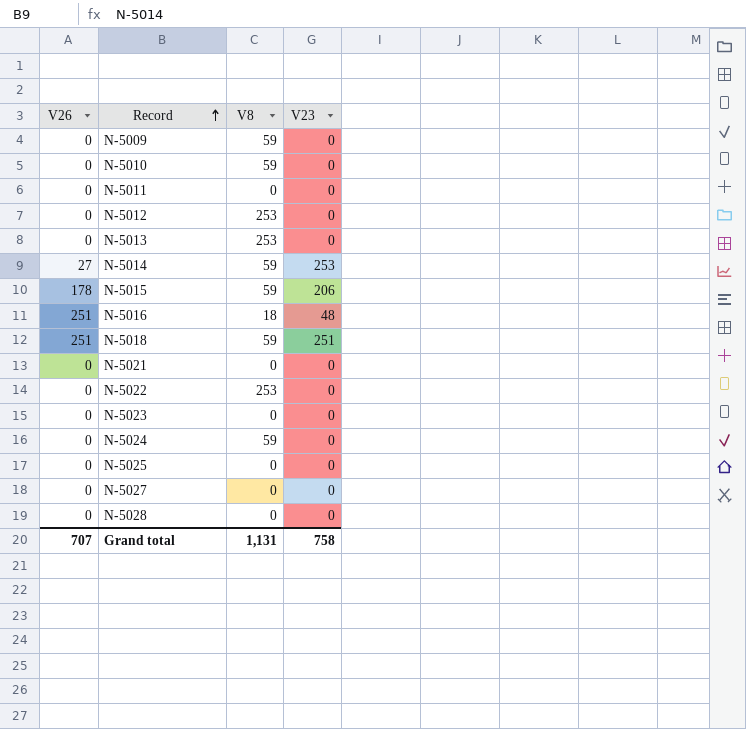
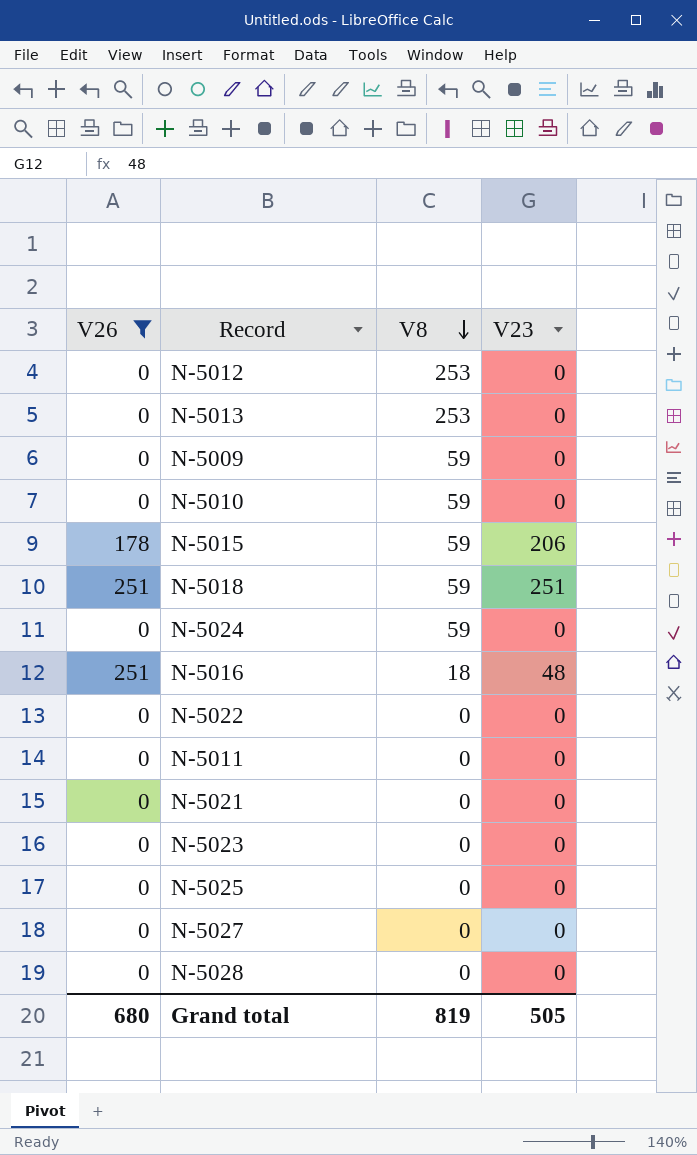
filter: none -> V26 != 27
row order: Record ascending -> V8 descending
N-5022 | V8: 253 -> 0
Grand total | V26: 707 -> 680
Grand total | V8: 1,131 -> 819
Grand total | V23: 758 -> 505

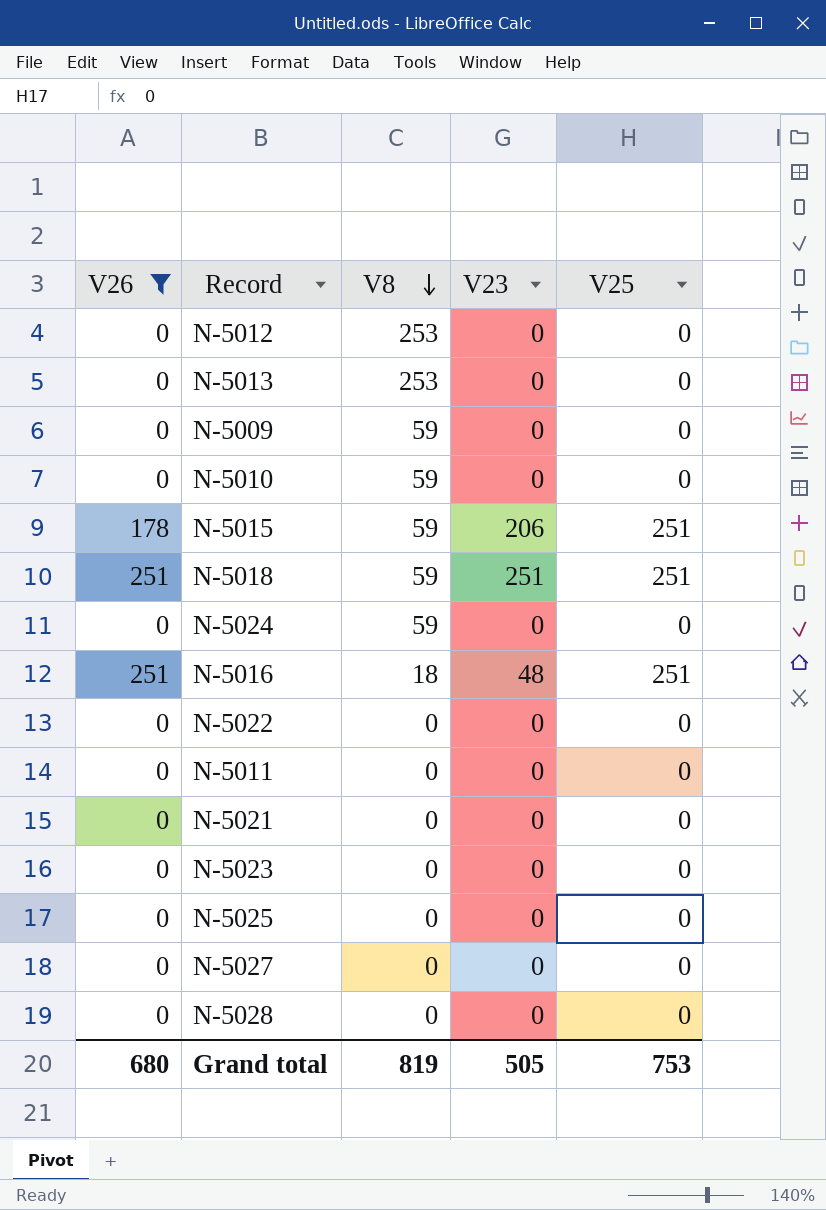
column V25 | position: none -> 5

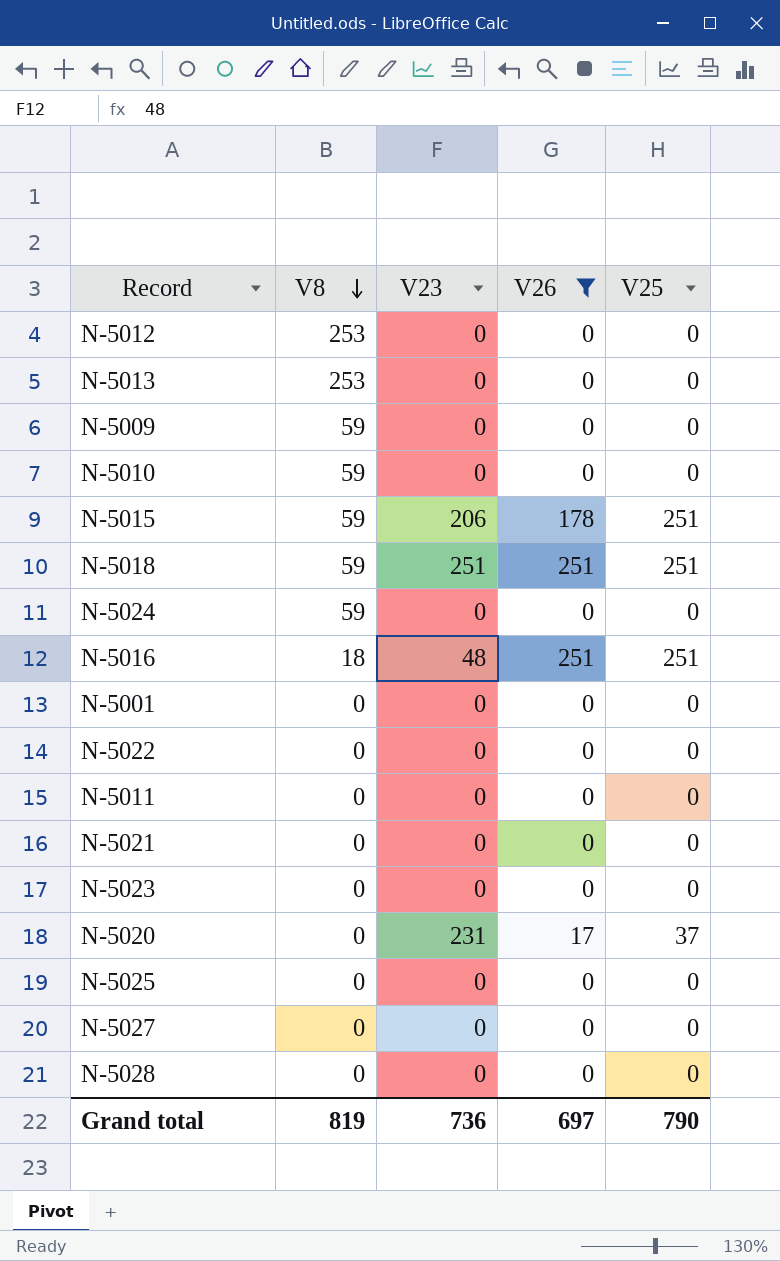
column V26 | position: 1 -> 4
row N-5001: none -> 0 | 0 | 0 | 0
row N-5020: none -> 0 | 231 | 17 | 37
Grand total | V23: 505 -> 736
Grand total | V26: 680 -> 697
Grand total | V25: 753 -> 790

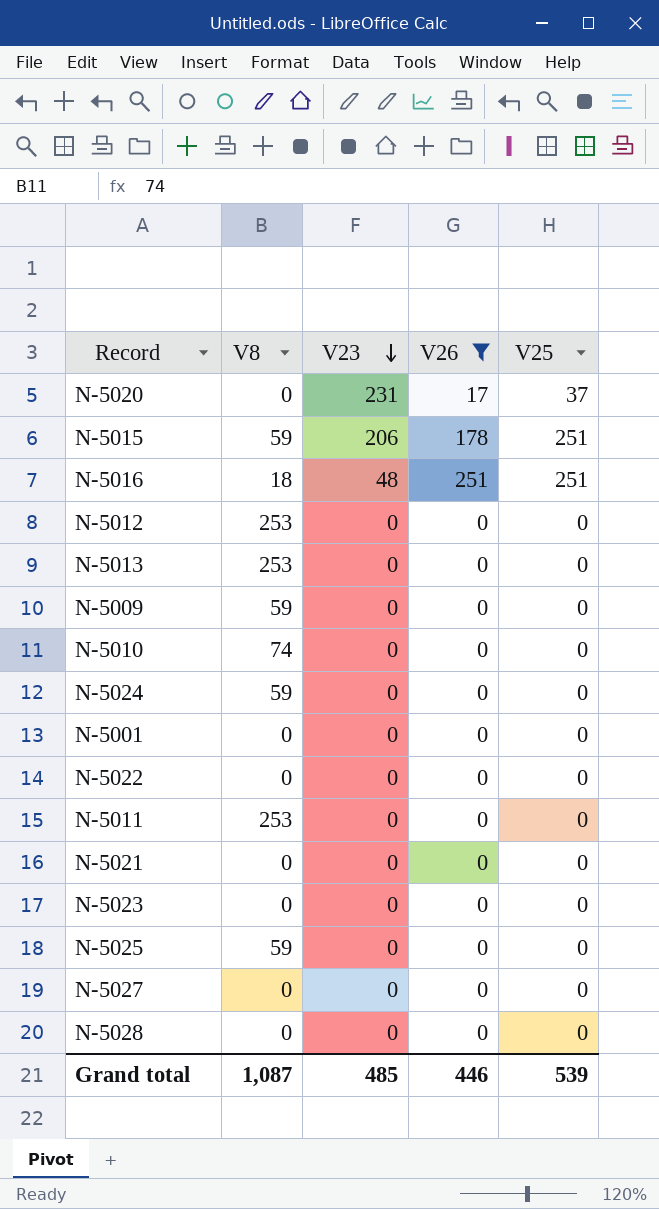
row order: V8 descending -> V23 descending
row N-5018: 59 | 251 | 251 | 251 -> none
N-5010 | V8: 59 -> 74
N-5011 | V8: 0 -> 253
N-5025 | V8: 0 -> 59
Grand total | V8: 819 -> 1,087
Grand total | V23: 736 -> 485
Grand total | V26: 697 -> 446
Grand total | V25: 790 -> 539

